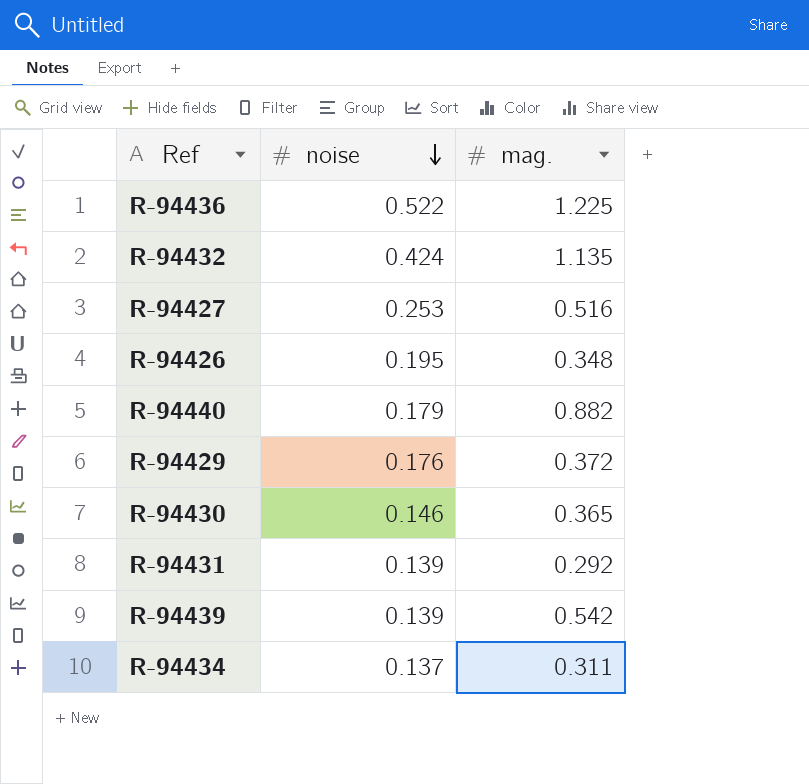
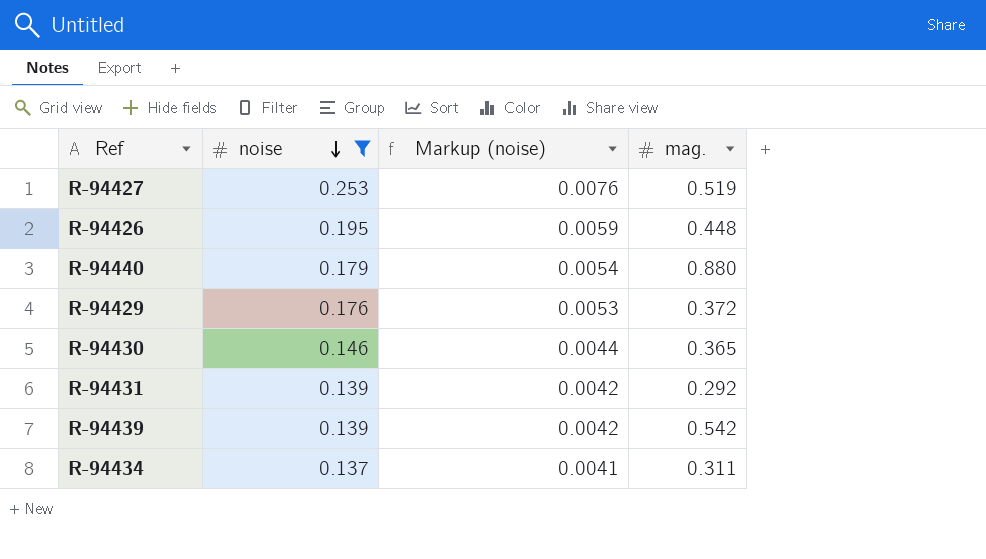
filter: none -> noise <= 0.253
column Markup (noise) | formula: none -> [noise] * 0.03
R-94427 | mag.: 0.516 -> 0.519
R-94426 | mag.: 0.348 -> 0.448
R-94440 | mag.: 0.882 -> 0.880

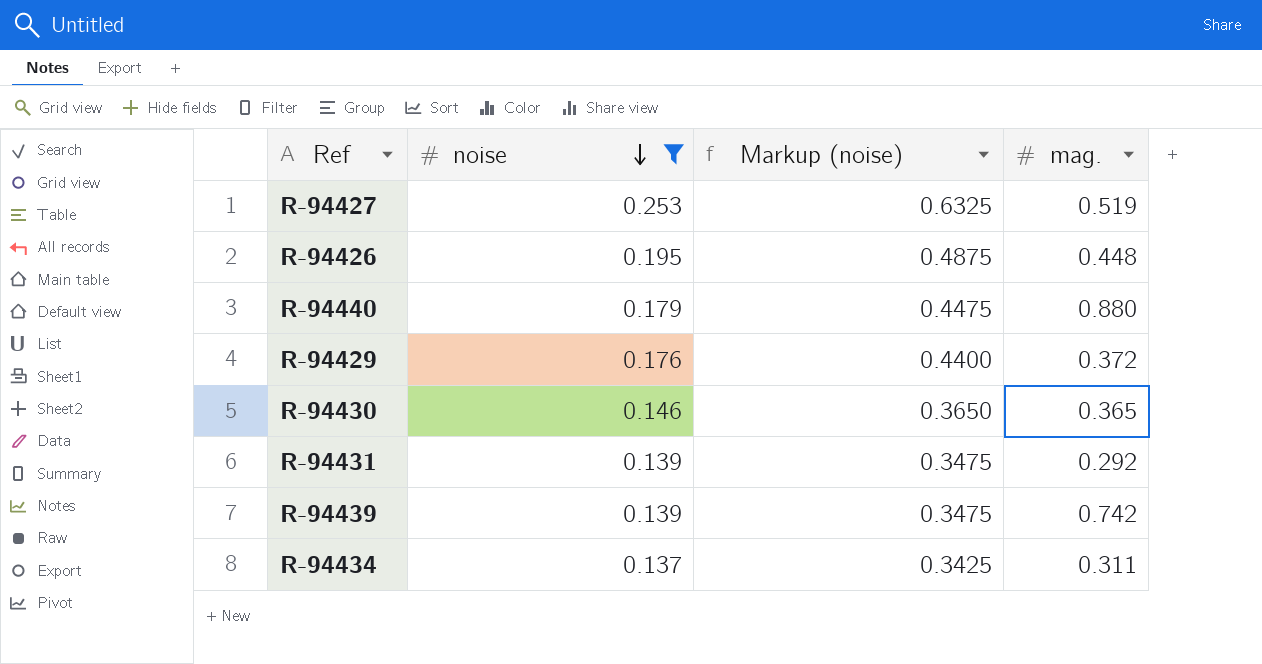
column Markup (noise) | formula: [noise] * 0.03 -> [noise] * 2.5
R-94439 | mag.: 0.542 -> 0.742

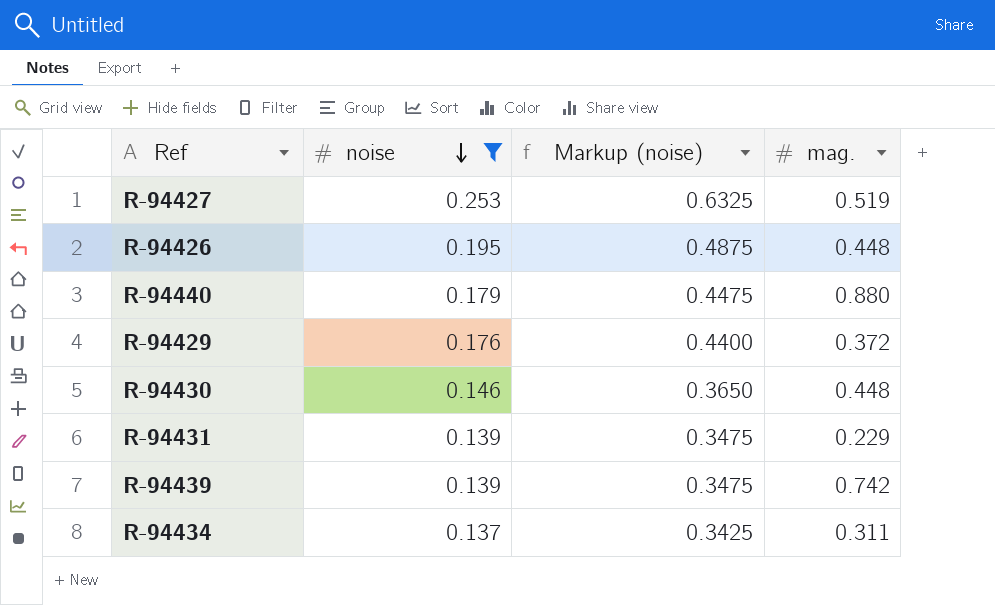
R-94430 | mag.: 0.365 -> 0.448
R-94431 | mag.: 0.292 -> 0.229

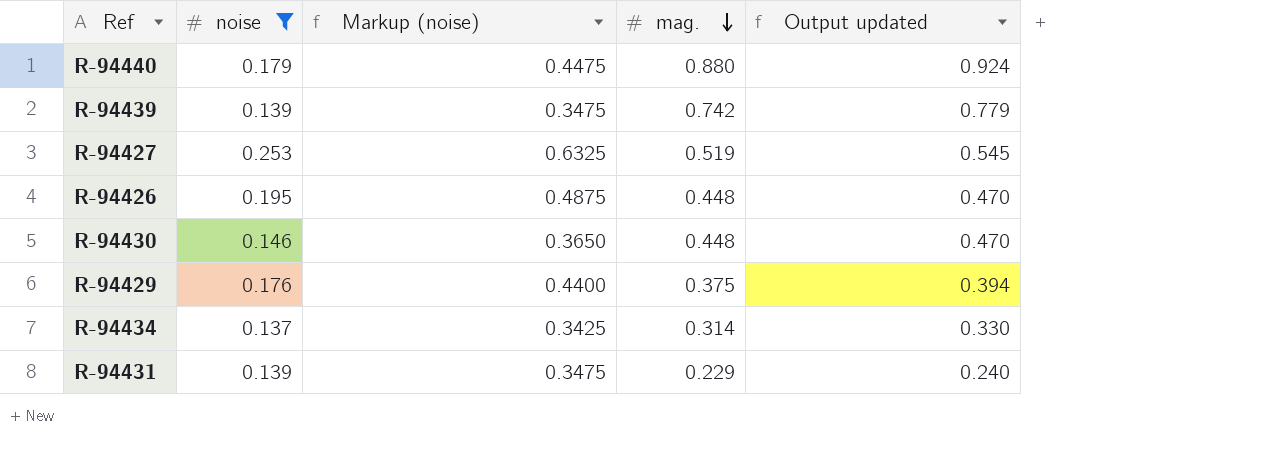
row order: noise descending -> mag. descending
column Output updated | formula: none -> [mag.] * 1.05
R-94429 | mag.: 0.372 -> 0.375
R-94434 | mag.: 0.311 -> 0.314

